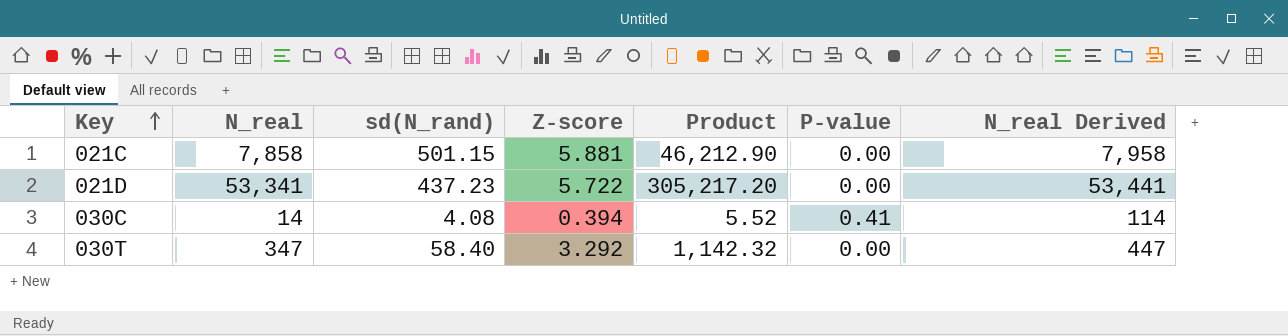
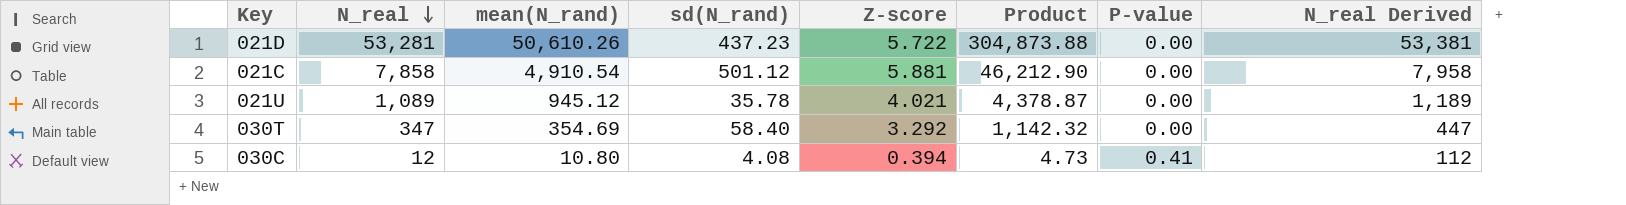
row order: Key ascending -> N_real descending
column mean(N_rand) | position: none -> 3
021D | N_real: 53,341 -> 53,281
021D | Product: 305,217.20 -> 304,873.88
021D | N_real Derived: 53,441 -> 53,381
021C | sd(N_rand): 501.15 -> 501.12
row 021U: none -> 1,089 | 945.12 | 35.78 | 4.021 | 4,378.87 | 0.00 | 1,189
030C | N_real: 14 -> 12
030C | Product: 5.52 -> 4.73
030C | N_real Derived: 114 -> 112

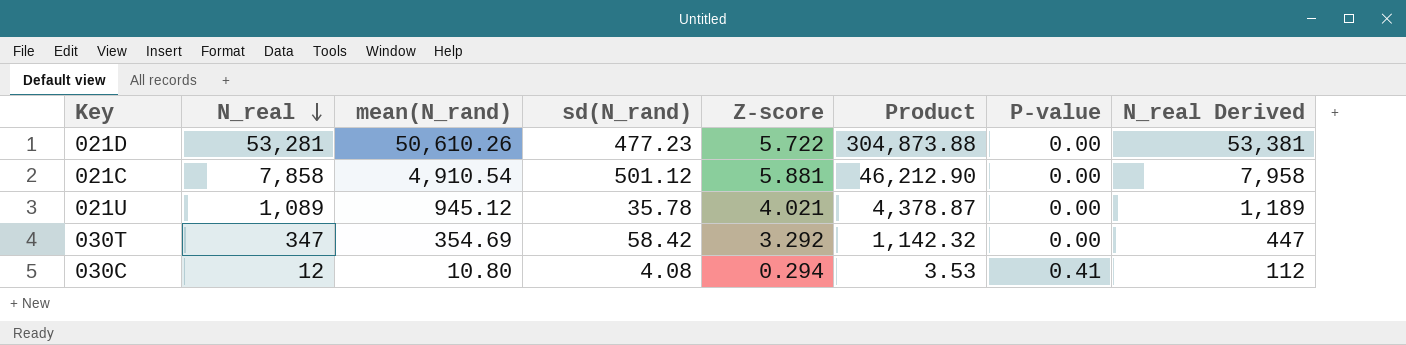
021D | sd(N_rand): 437.23 -> 477.23
030T | sd(N_rand): 58.40 -> 58.42
030C | Z-score: 0.394 -> 0.294
030C | Product: 4.73 -> 3.53

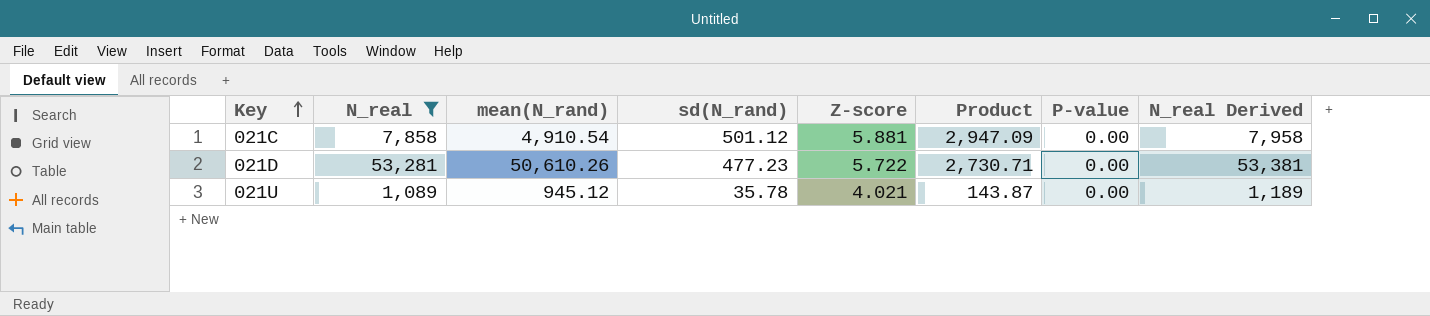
filter: none -> N_real >= 1,089
row order: N_real descending -> Key ascending
column Product | formula: [N_real] * [Z-score] -> [sd(N_rand)] * [Z-score]

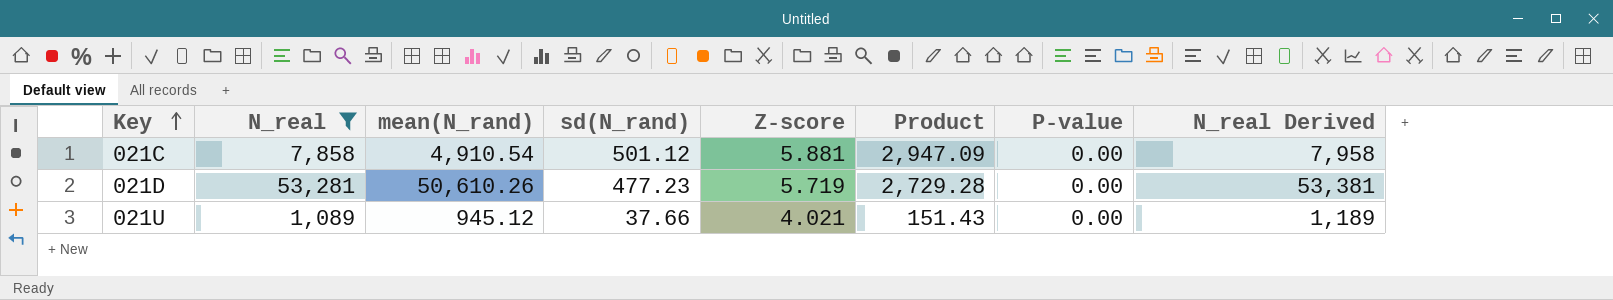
021D | Z-score: 5.722 -> 5.719
021D | Product: 2,730.71 -> 2,729.28
021U | sd(N_rand): 35.78 -> 37.66
021U | Product: 143.87 -> 151.43

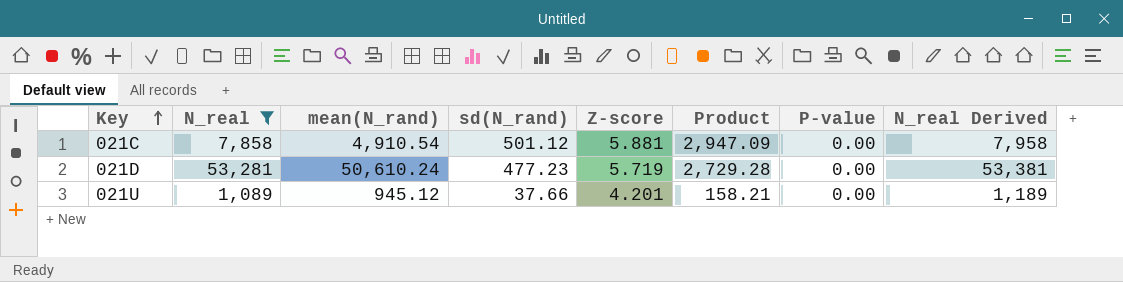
021D | mean(N_rand): 50,610.26 -> 50,610.24
021U | Z-score: 4.021 -> 4.201
021U | Product: 151.43 -> 158.21

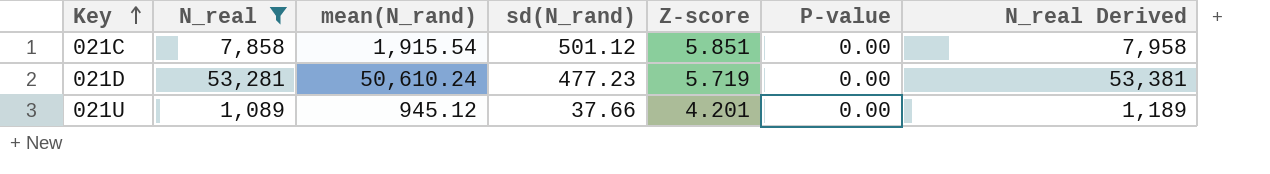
column Product | formula: [sd(N_rand)] * [Z-score] -> none
021C | mean(N_rand): 4,910.54 -> 1,915.54
021C | Z-score: 5.881 -> 5.851

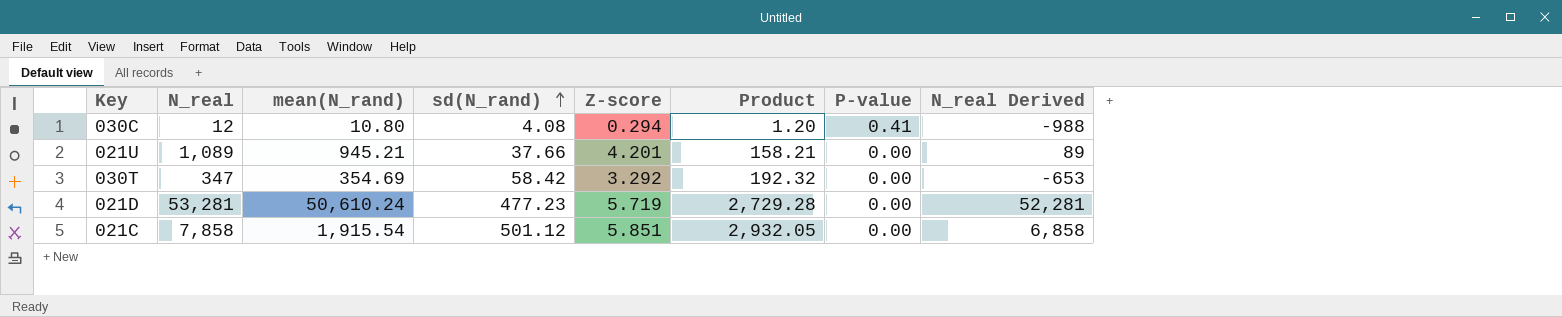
filter: N_real >= 1,089 -> none
row order: Key ascending -> sd(N_rand) ascending
column Product | formula: none -> [sd(N_rand)] * [Z-score]
column N_real Derived | formula: [N_real] + 100 -> [N_real] - 1000
021U | mean(N_rand): 945.12 -> 945.21

